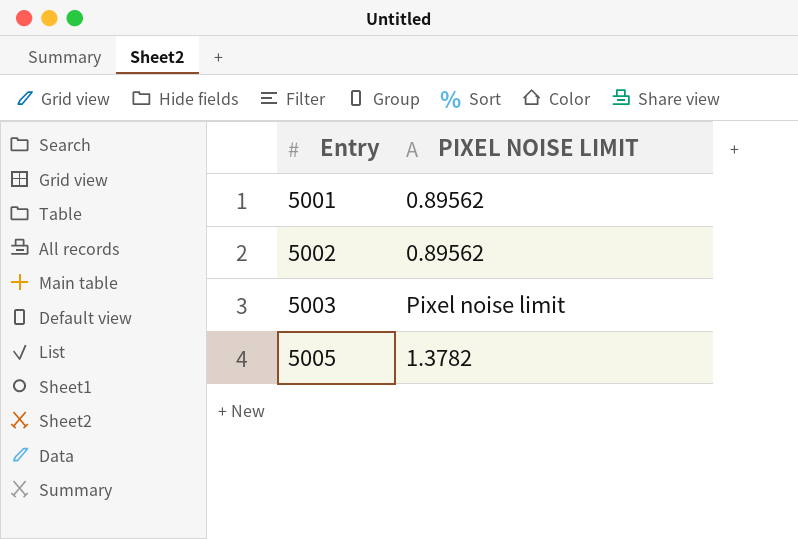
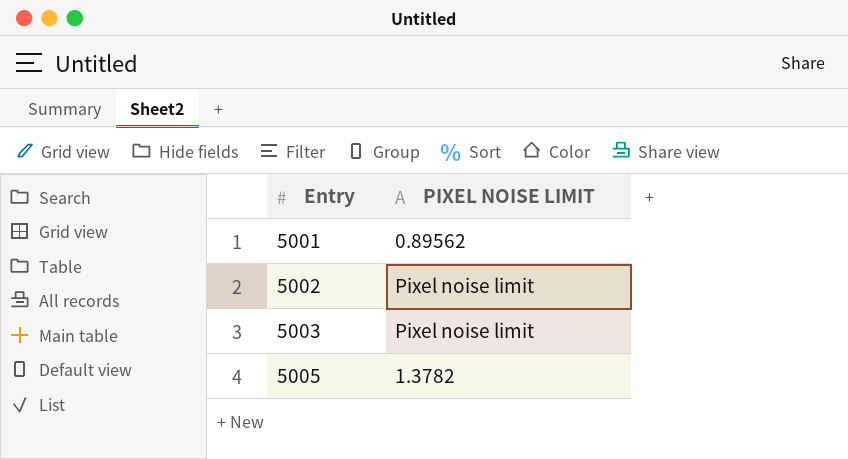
5002 | PIXEL NOISE LIMIT: 0.89562 -> Pixel noise limit

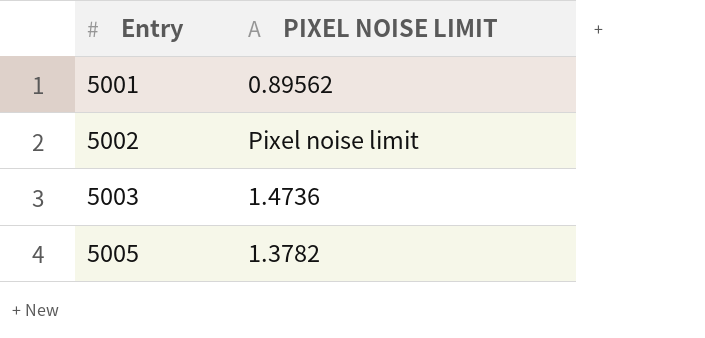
5003 | PIXEL NOISE LIMIT: Pixel noise limit -> 1.4736

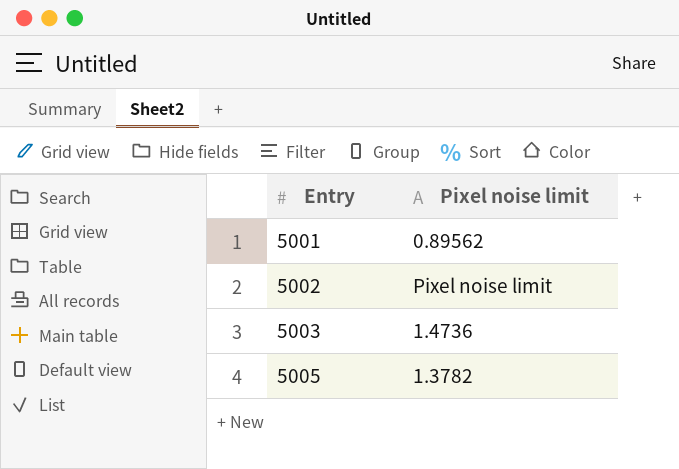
column name: PIXEL NOISE LIMIT -> Pixel noise limit

